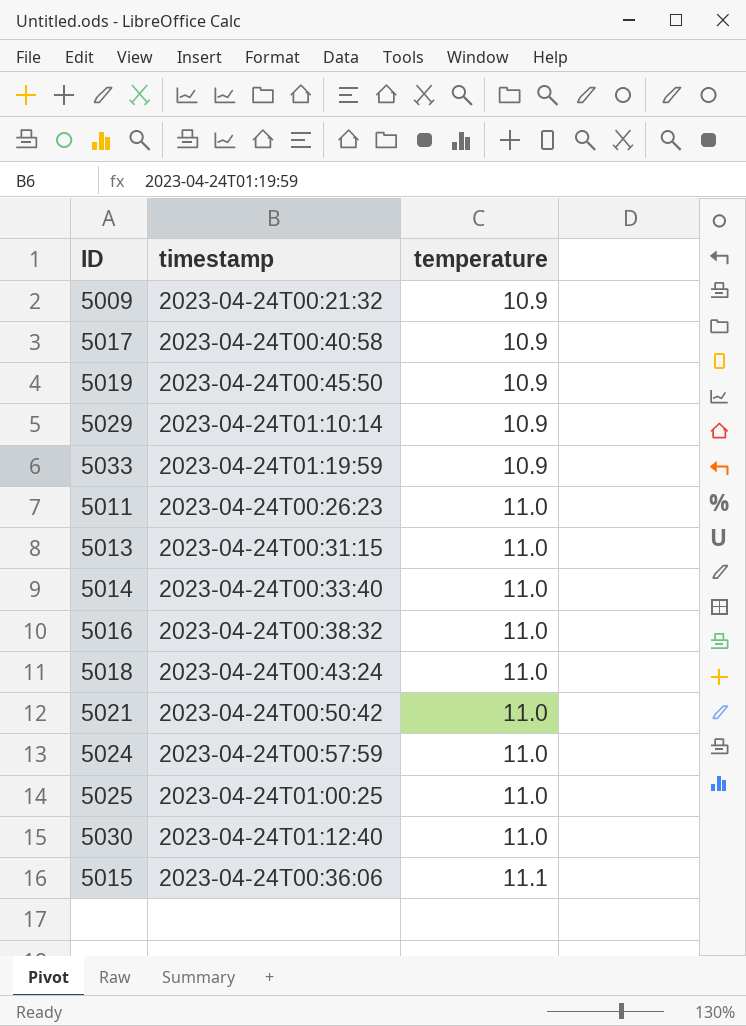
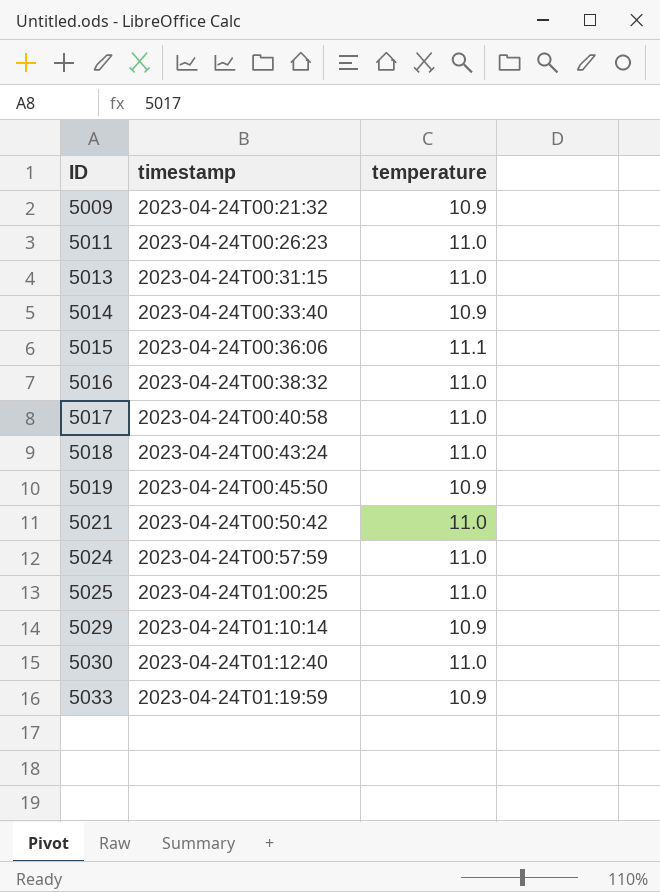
row order: temperature ascending -> ID ascending
5014 | temperature: 11.0 -> 10.9
5017 | temperature: 10.9 -> 11.0

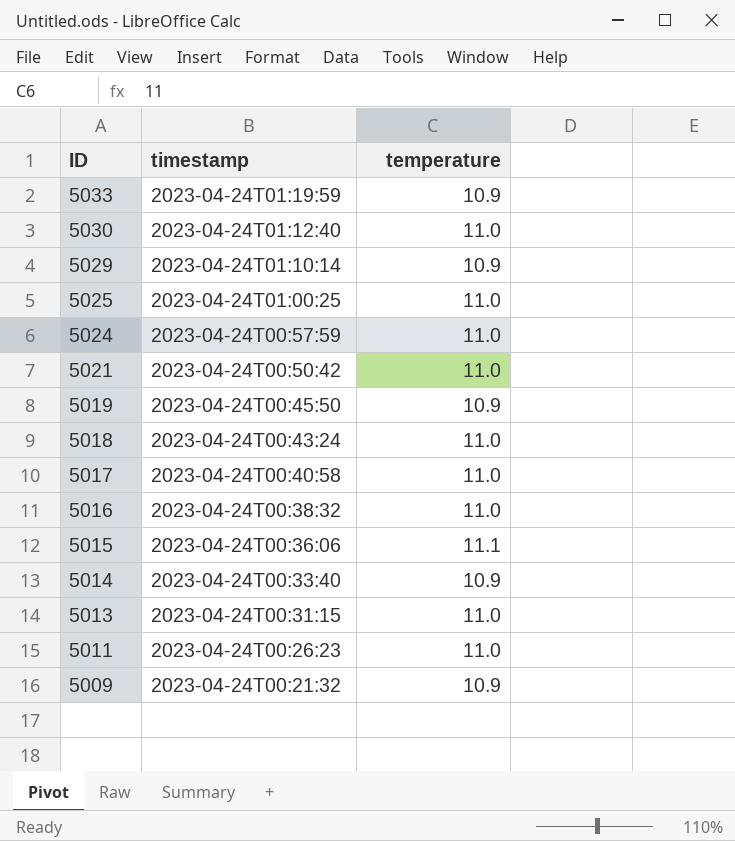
row order: ID ascending -> ID descending

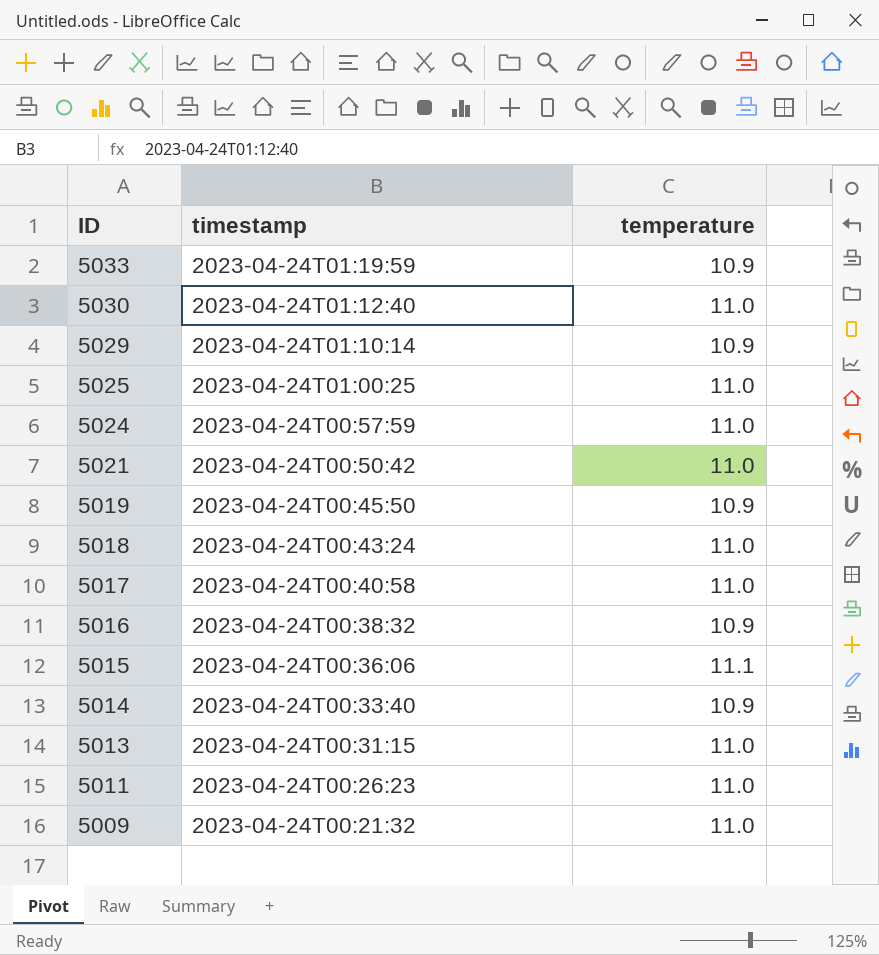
5016 | temperature: 11.0 -> 10.9
5009 | temperature: 10.9 -> 11.0

